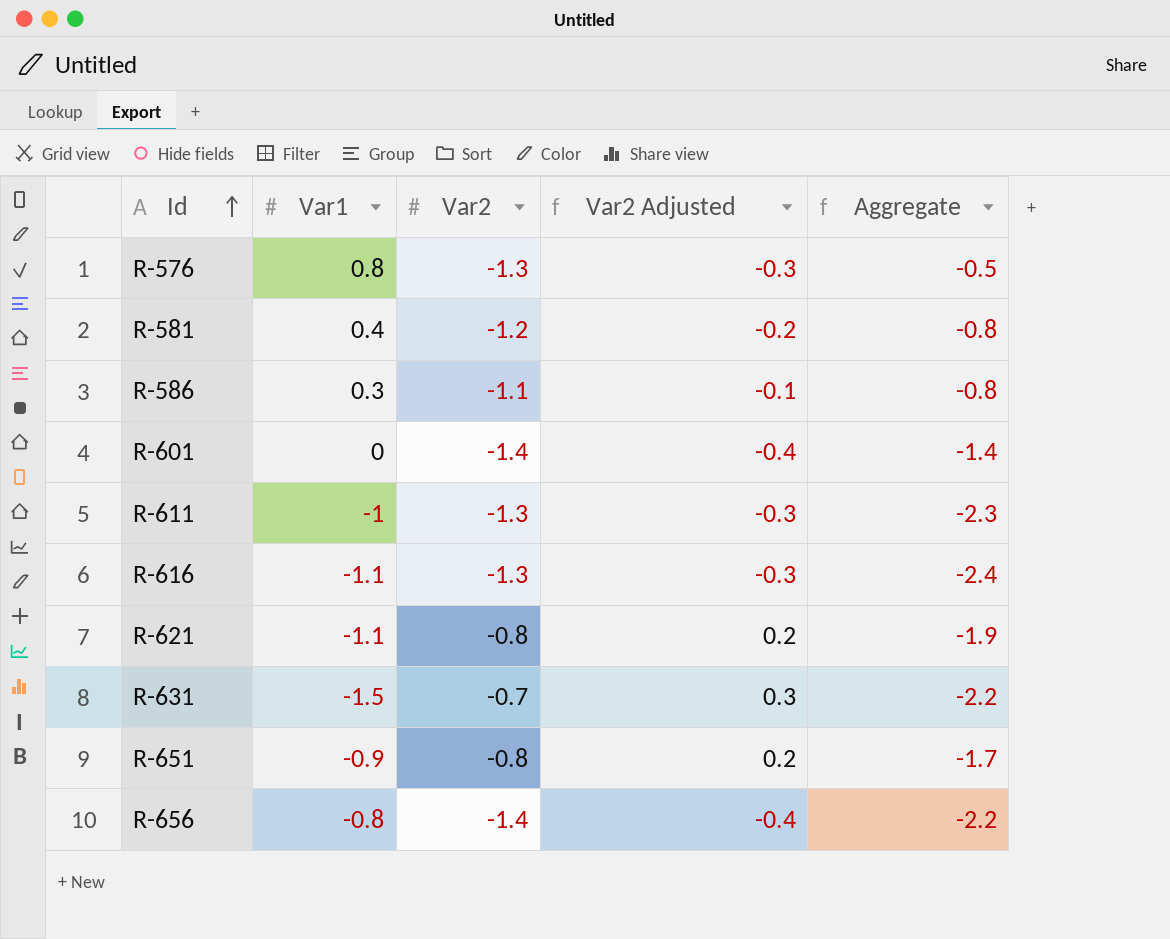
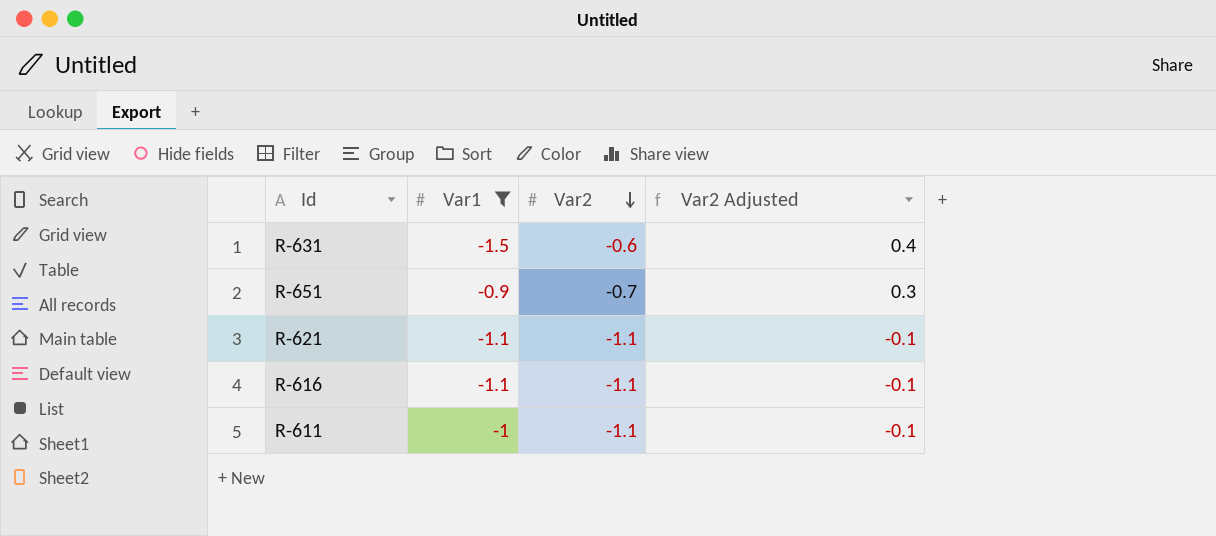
filter: none -> Var1 <= -0.9
row order: Id ascending -> Var2 descending
column Aggregate | formula: [Var1] + [Var2] -> none
R-631 | Var2: -0.7 -> -0.6
R-631 | Var2 Adjusted: 0.3 -> 0.4
R-651 | Var2: -0.8 -> -0.7
R-651 | Var2 Adjusted: 0.2 -> 0.3
R-621 | Var2: -0.8 -> -1.1
R-621 | Var2 Adjusted: 0.2 -> -0.1
R-616 | Var2: -1.3 -> -1.1
R-616 | Var2 Adjusted: -0.3 -> -0.1
R-611 | Var2: -1.3 -> -1.1
R-611 | Var2 Adjusted: -0.3 -> -0.1

